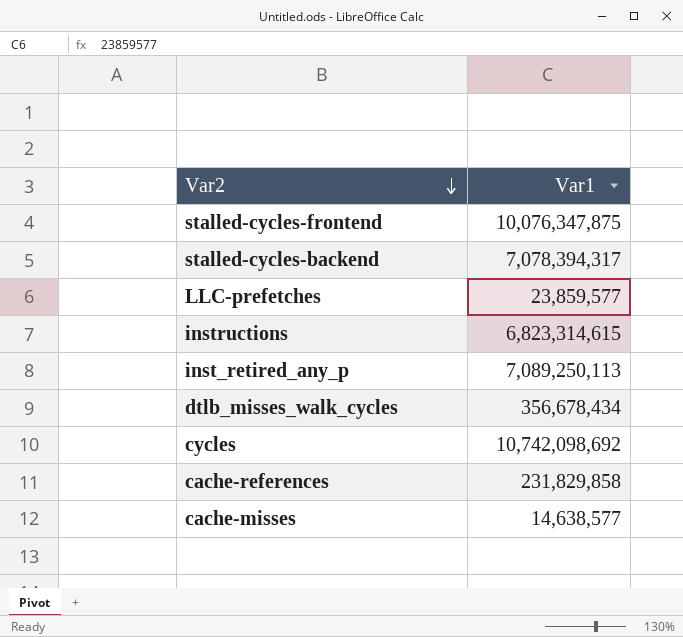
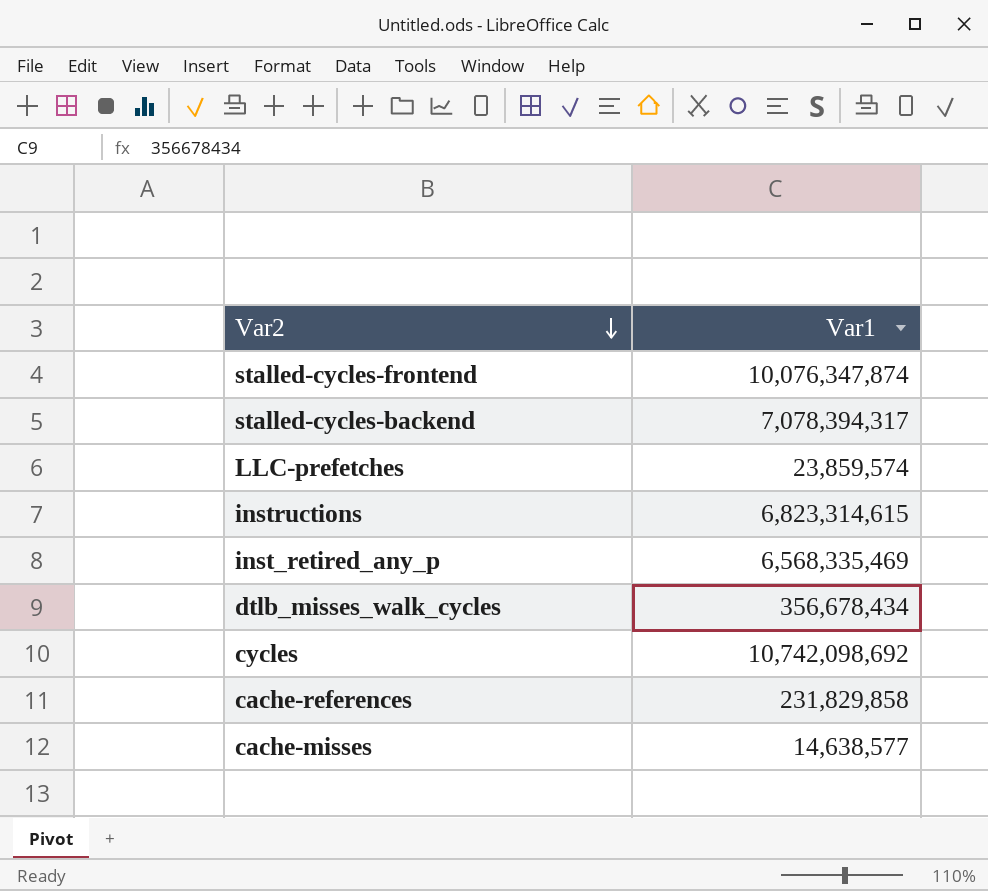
stalled-cycles-frontend | Var1: 10,076,347,875 -> 10,076,347,874
LLC-prefetches | Var1: 23,859,577 -> 23,859,574
inst_retired_any_p | Var1: 7,089,250,113 -> 6,568,335,469

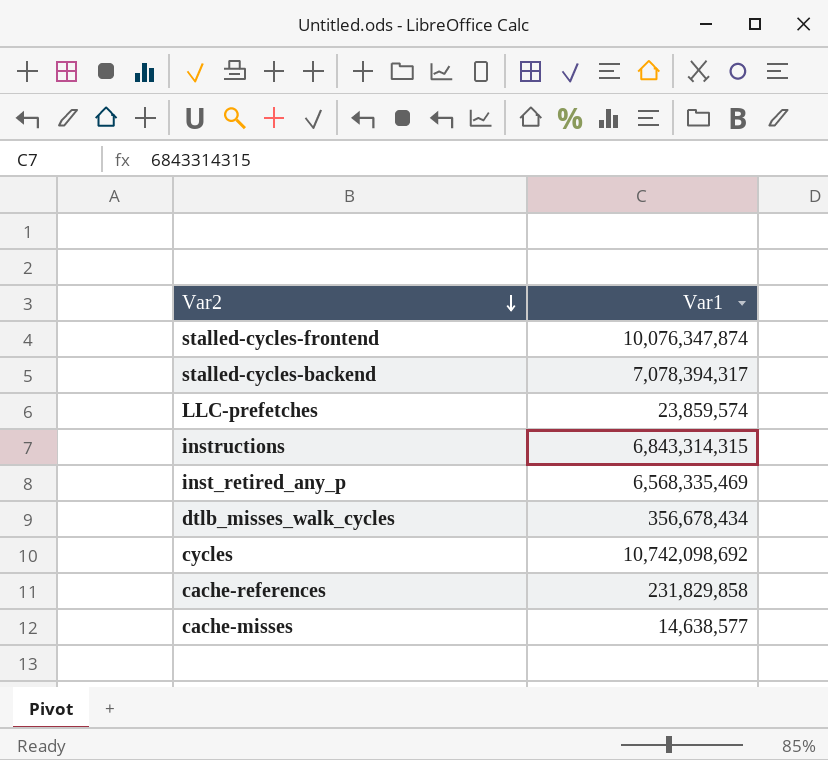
instructions | Var1: 6,823,314,615 -> 6,843,314,315

